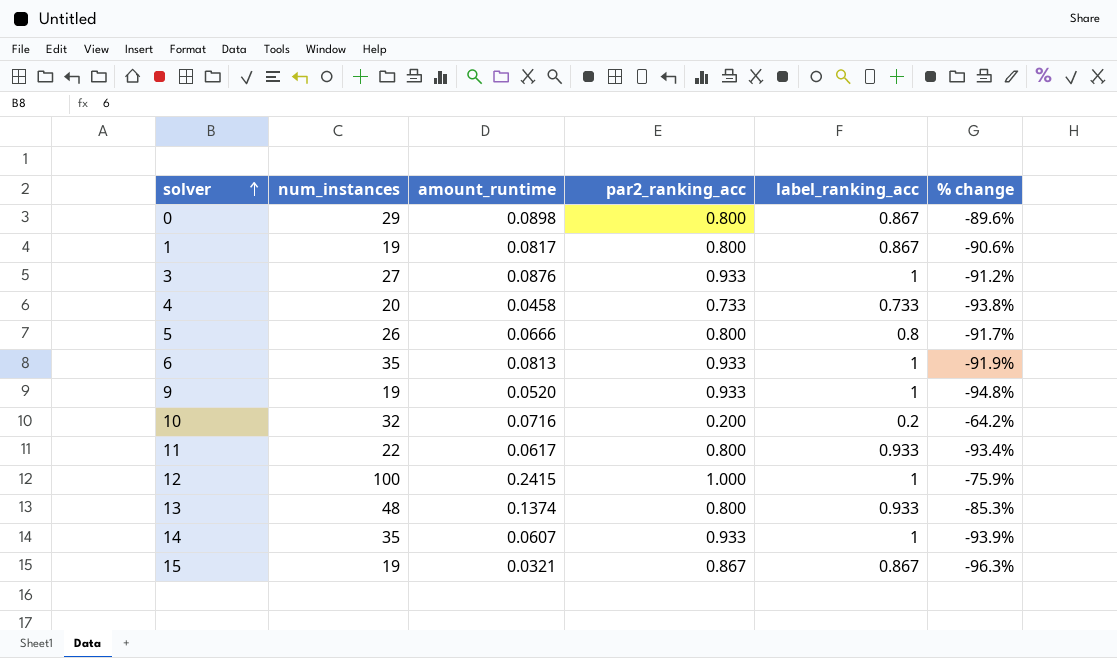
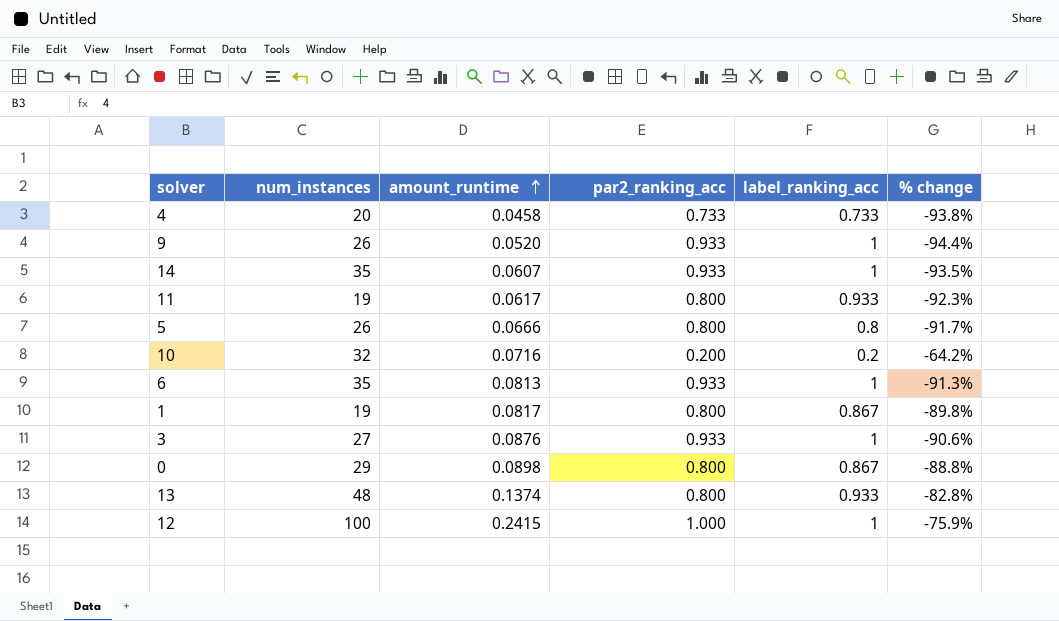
row order: solver ascending -> amount_runtime ascending
column % change | formula: ([amount_runtime] - [label_ranking_acc]) / [label_ranking_acc] -> ([amount_runtime] - [par2_ranking_acc]) / [par2_ranking_acc]
row 15: 19 | 0.0321 | 0.867 | 0.867 | -96.3% -> none
9 | num_instances: 19 -> 26
11 | num_instances: 22 -> 19

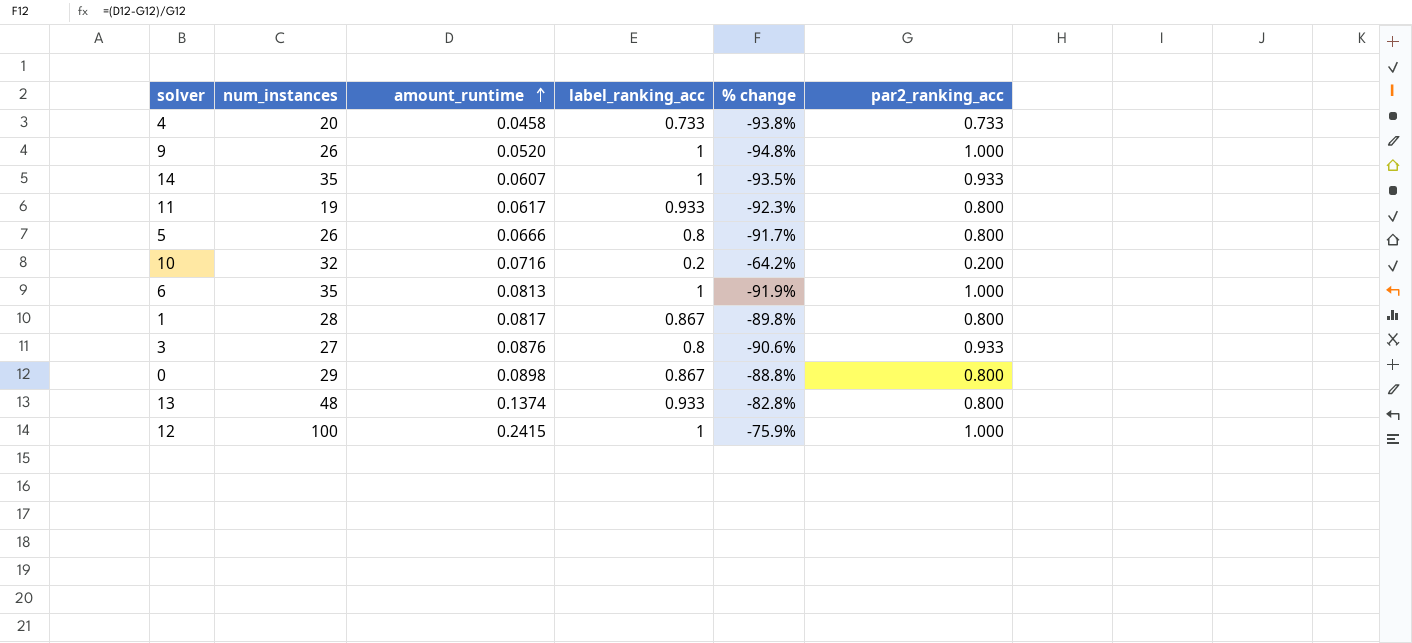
column par2_ranking_acc | position: 4 -> 6
9 | % change: -94.4% -> -94.8%
9 | par2_ranking_acc: 0.933 -> 1.000
6 | % change: -91.3% -> -91.9%
6 | par2_ranking_acc: 0.933 -> 1.000
1 | num_instances: 19 -> 28
3 | label_ranking_acc: 1 -> 0.8

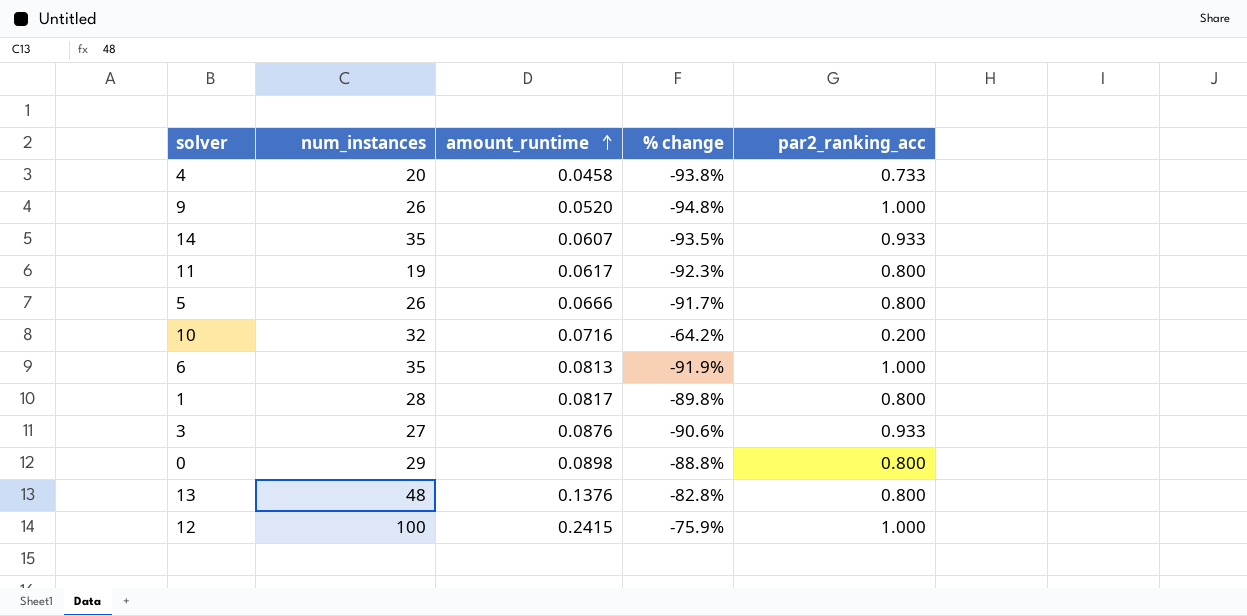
column label_ranking_acc | position: 4 -> none
13 | amount_runtime: 0.1374 -> 0.1376

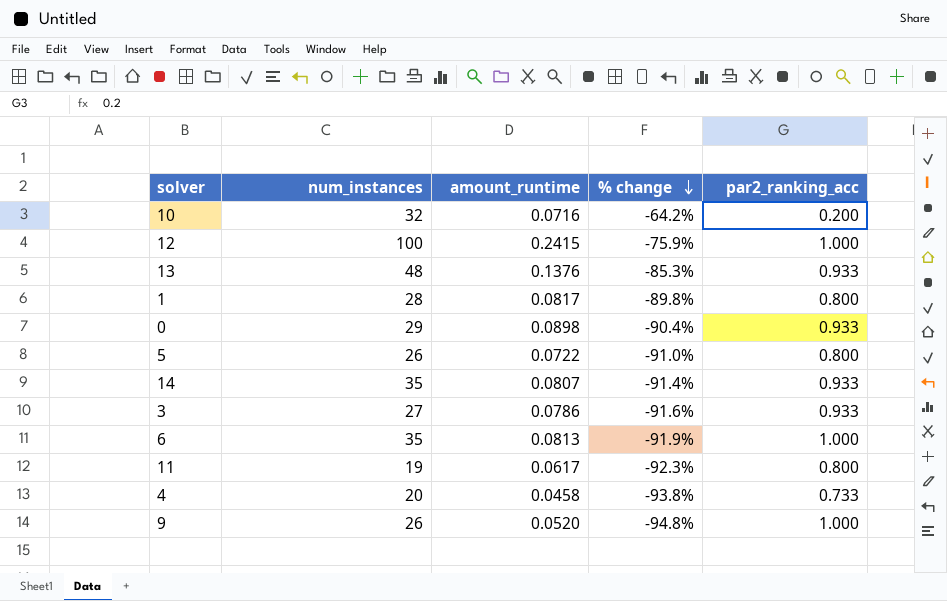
row order: amount_runtime ascending -> % change descending
13 | % change: -82.8% -> -85.3%
13 | par2_ranking_acc: 0.800 -> 0.933
0 | % change: -88.8% -> -90.4%
0 | par2_ranking_acc: 0.800 -> 0.933
5 | amount_runtime: 0.0666 -> 0.0722
5 | % change: -91.7% -> -91.0%
14 | amount_runtime: 0.0607 -> 0.0807
14 | % change: -93.5% -> -91.4%
3 | amount_runtime: 0.0876 -> 0.0786
3 | % change: -90.6% -> -91.6%

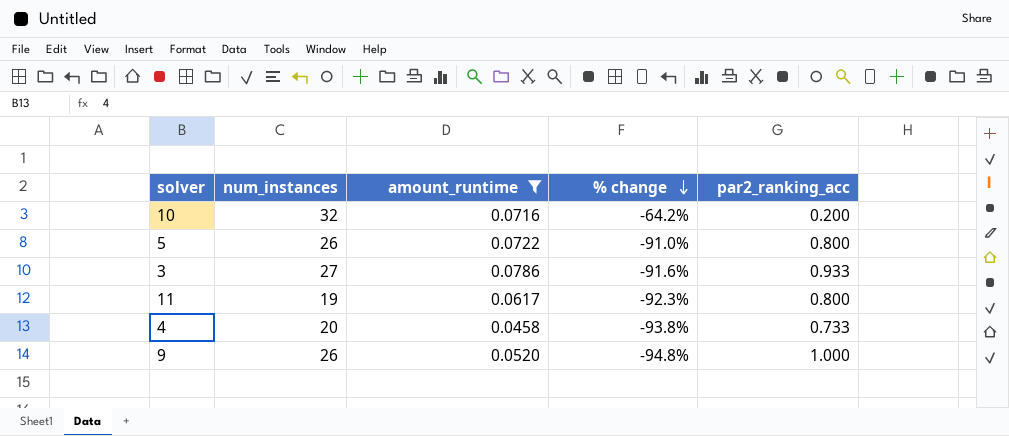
filter: none -> amount_runtime <= 0.0786

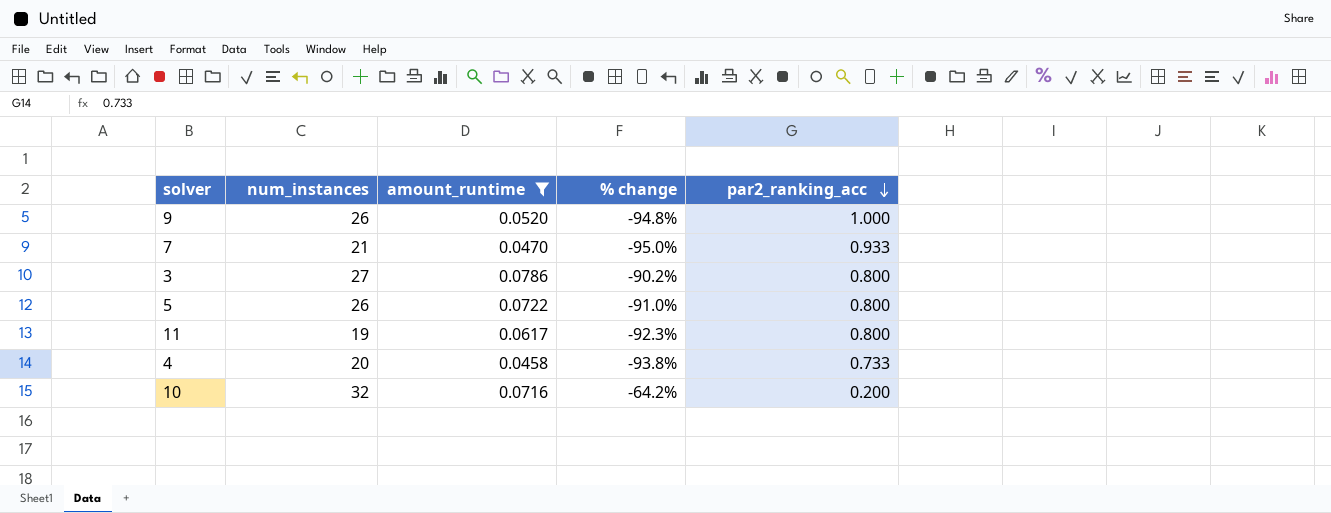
row order: % change descending -> par2_ranking_acc descending
row 7: none -> 21 | 0.0470 | -95.0% | 0.933
3 | % change: -91.6% -> -90.2%
3 | par2_ranking_acc: 0.933 -> 0.800

